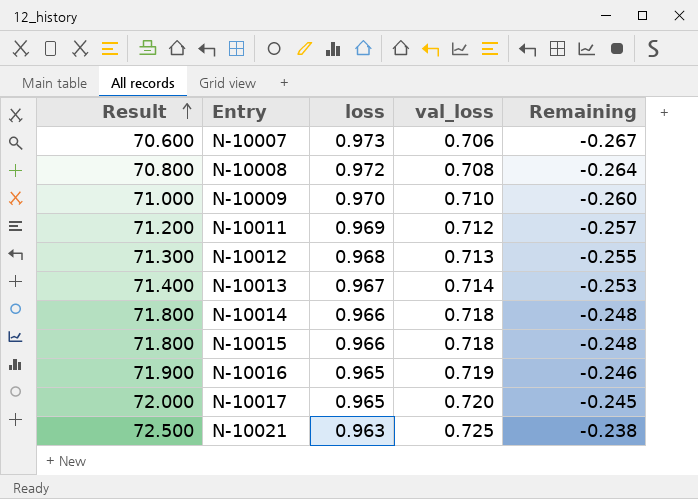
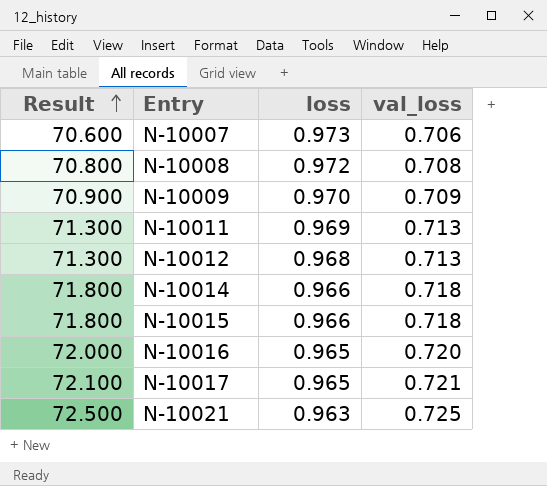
column Remaining | formula: [val_loss] - [loss] -> none
row N-10013: 71.400 | 0.967 | 0.714 | -0.253 -> none
N-10009 | Result: 71.000 -> 70.900
N-10009 | val_loss: 0.710 -> 0.709
N-10011 | Result: 71.200 -> 71.300
N-10011 | val_loss: 0.712 -> 0.713
N-10016 | Result: 71.900 -> 72.000
N-10016 | val_loss: 0.719 -> 0.720
N-10017 | Result: 72.000 -> 72.100
N-10017 | val_loss: 0.720 -> 0.721

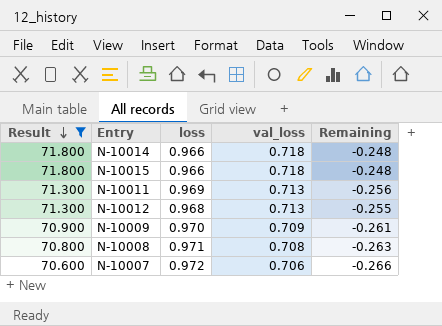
filter: none -> Result <= 71.800
row order: Result ascending -> Result descending
column Remaining | formula: none -> [val_loss] - [loss]
N-10008 | loss: 0.972 -> 0.971
N-10007 | loss: 0.973 -> 0.972

